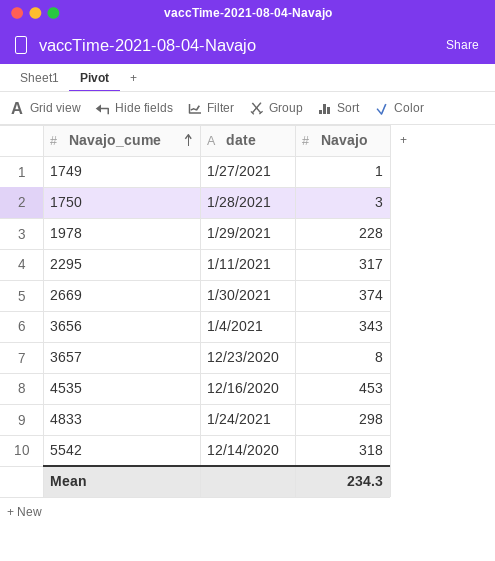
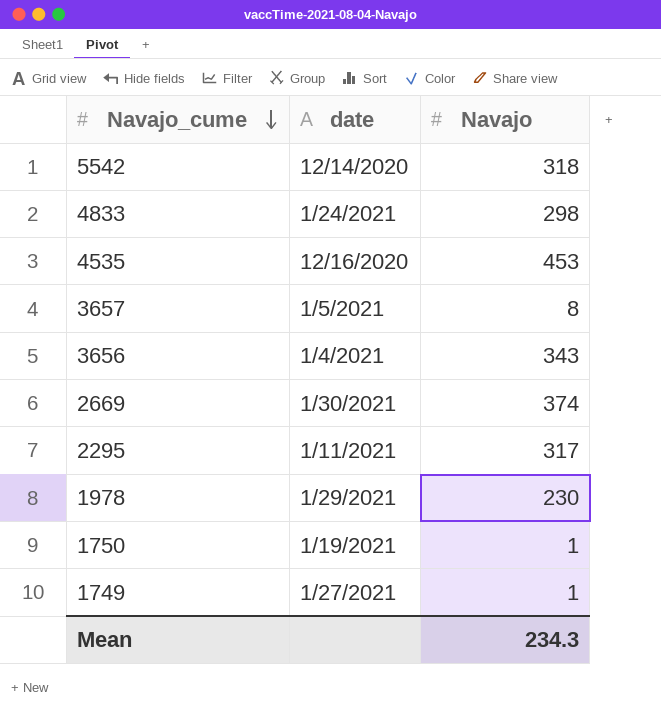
row order: Navajo_cume ascending -> Navajo_cume descending
3657 | date: 12/23/2020 -> 1/5/2021
1978 | Navajo: 228 -> 230
1750 | date: 1/28/2021 -> 1/19/2021
1750 | Navajo: 3 -> 1

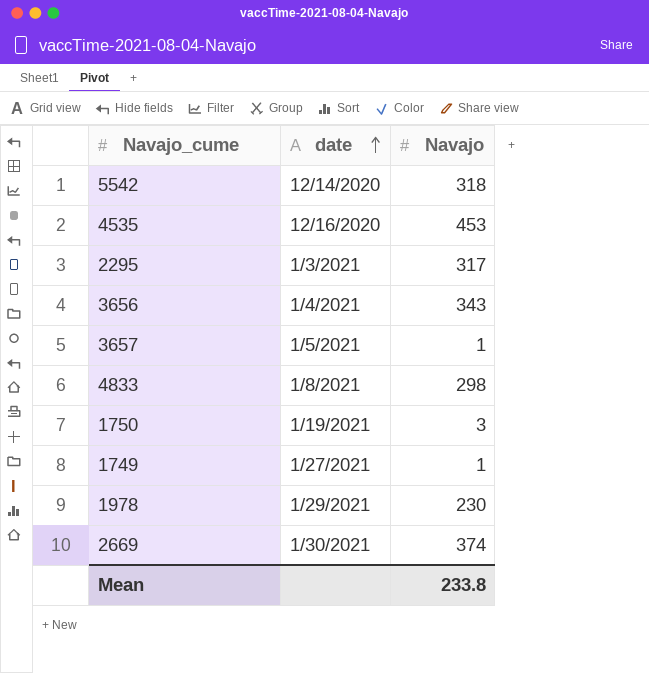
row order: Navajo_cume descending -> date ascending
2295 | date: 1/11/2021 -> 1/3/2021
3657 | Navajo: 8 -> 1
4833 | date: 1/24/2021 -> 1/8/2021
1750 | Navajo: 1 -> 3
Mean | Navajo: 234.3 -> 233.8

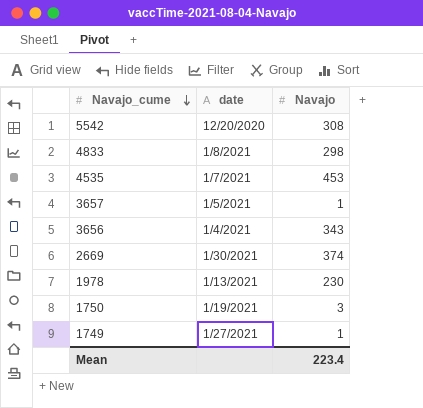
row order: date ascending -> Navajo_cume descending
row 2295: 1/3/2021 | 317 -> none
5542 | date: 12/14/2020 -> 12/20/2020
5542 | Navajo: 318 -> 308
4535 | date: 12/16/2020 -> 1/7/2021
1978 | date: 1/29/2021 -> 1/13/2021
Mean | Navajo: 233.8 -> 223.4

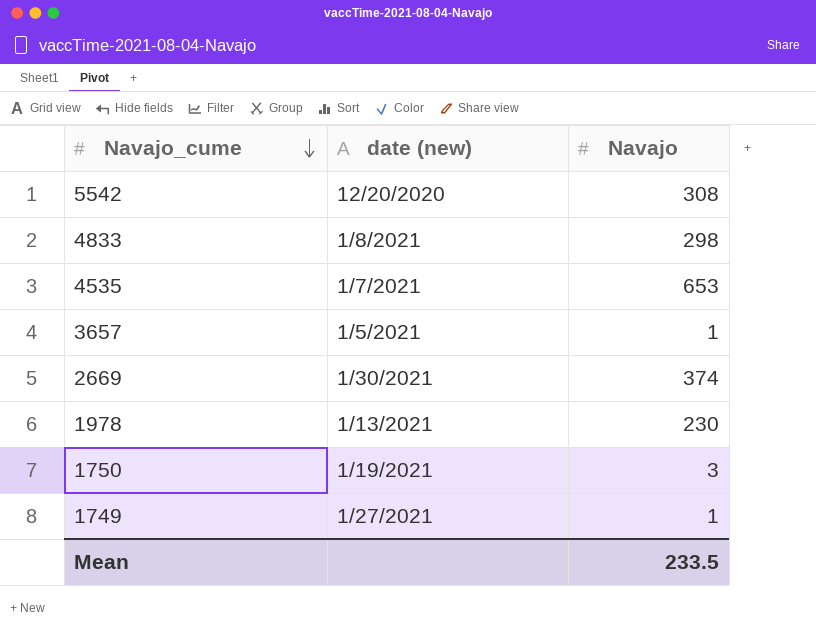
column name: date -> date (new)
row 3656: 1/4/2021 | 343 -> none
4535 | Navajo: 453 -> 653
Mean | Navajo: 223.4 -> 233.5

